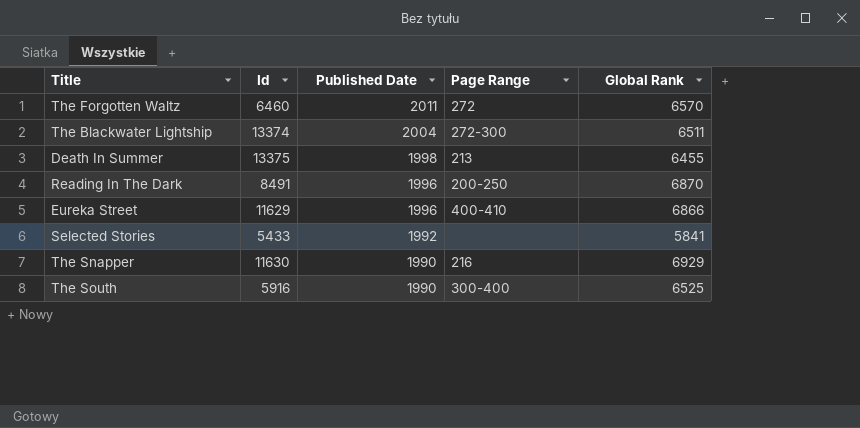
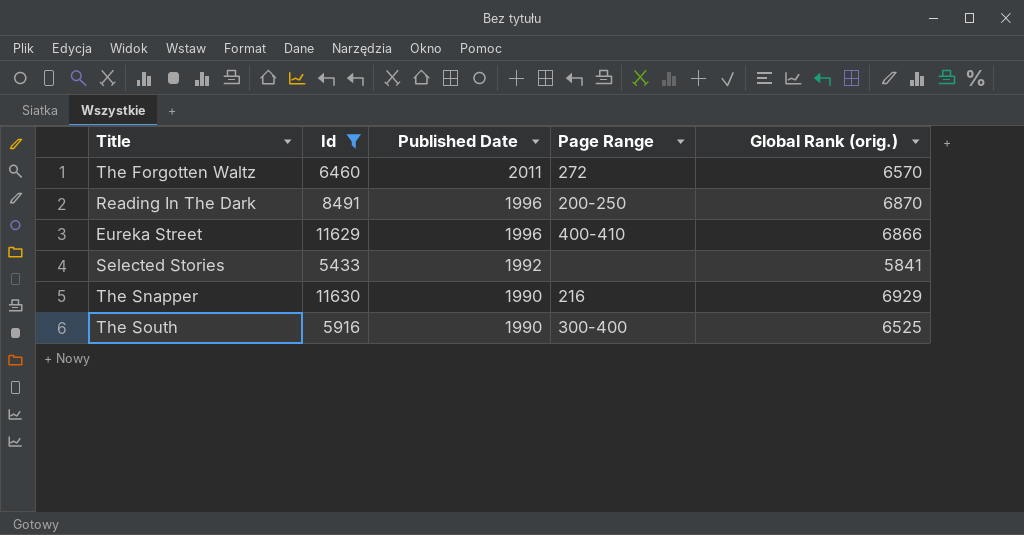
filter: none -> Id <= 11630
column name: Global Rank -> Global Rank (orig.)

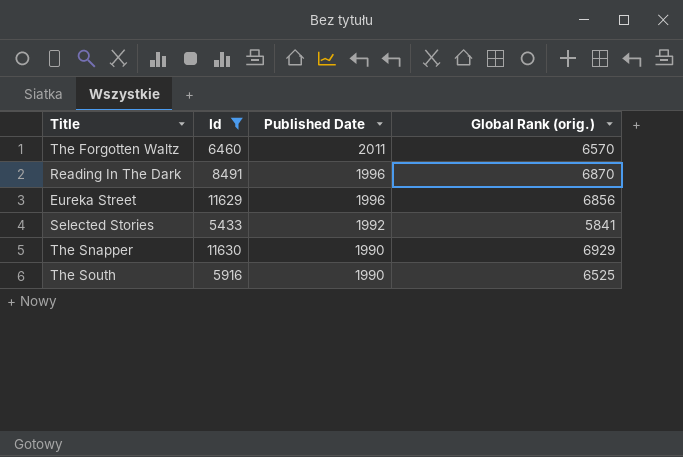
column Page Range | position: 4 -> none
Eureka Street | Global Rank (orig.): 6866 -> 6856

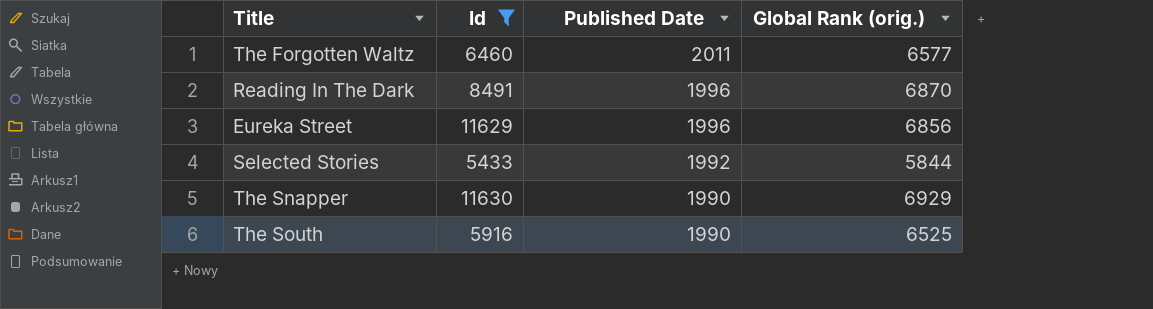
The Forgotten Waltz | Global Rank (orig.): 6570 -> 6577
Selected Stories | Global Rank (orig.): 5841 -> 5844

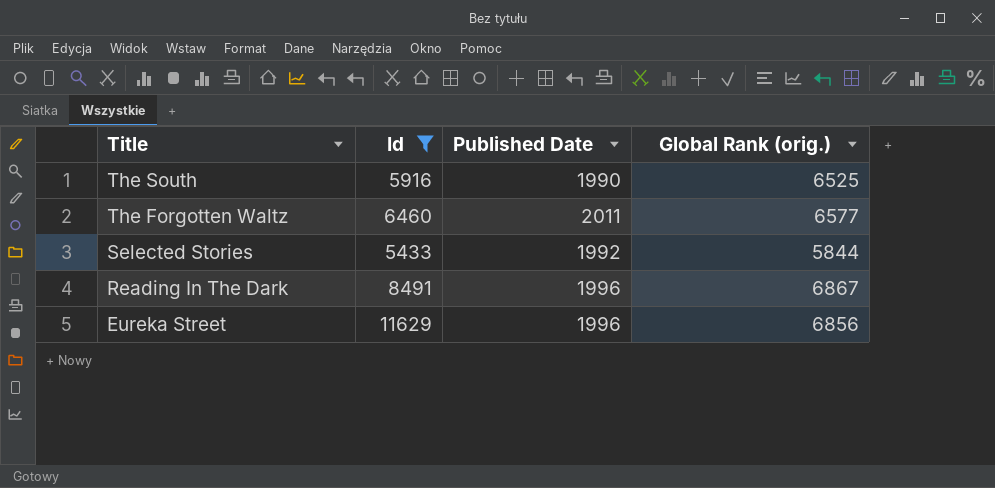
row order: Published Date descending -> Title descending
row The Snapper: 11630 | 1990 | 6929 -> none
Reading In The Dark | Global Rank (orig.): 6870 -> 6867

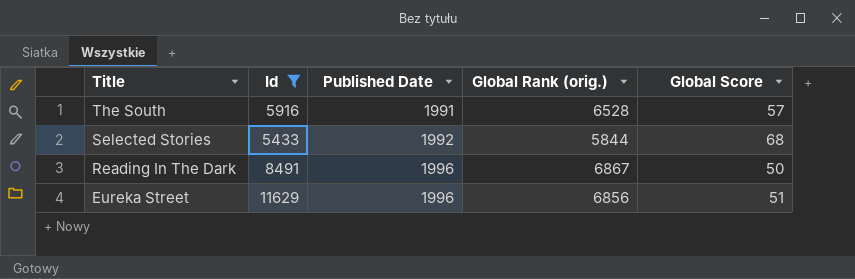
column Global Score | position: none -> 5
row The Forgotten Waltz: 6460 | 2011 | 6577 -> none
The South | Published Date: 1990 -> 1991
The South | Global Rank (orig.): 6525 -> 6528

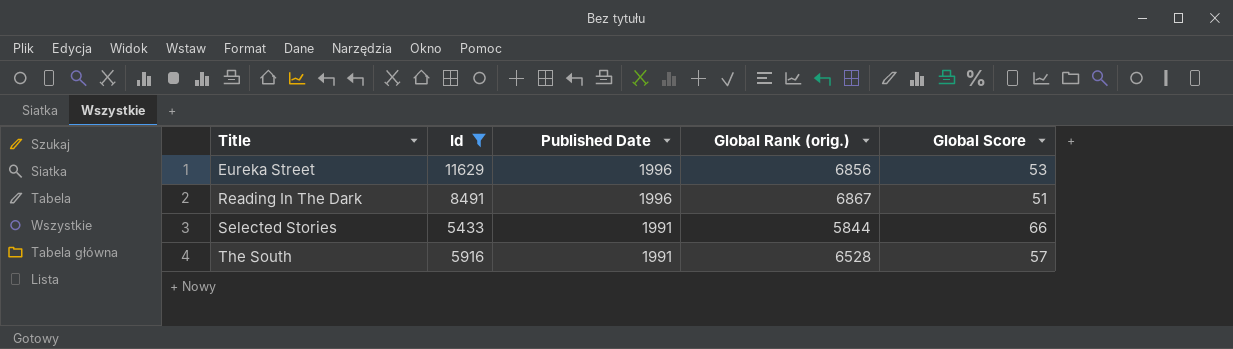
row order: Title descending -> Title ascending
Eureka Street | Global Score: 51 -> 53
Reading In The Dark | Global Score: 50 -> 51
Selected Stories | Published Date: 1992 -> 1991
Selected Stories | Global Score: 68 -> 66

